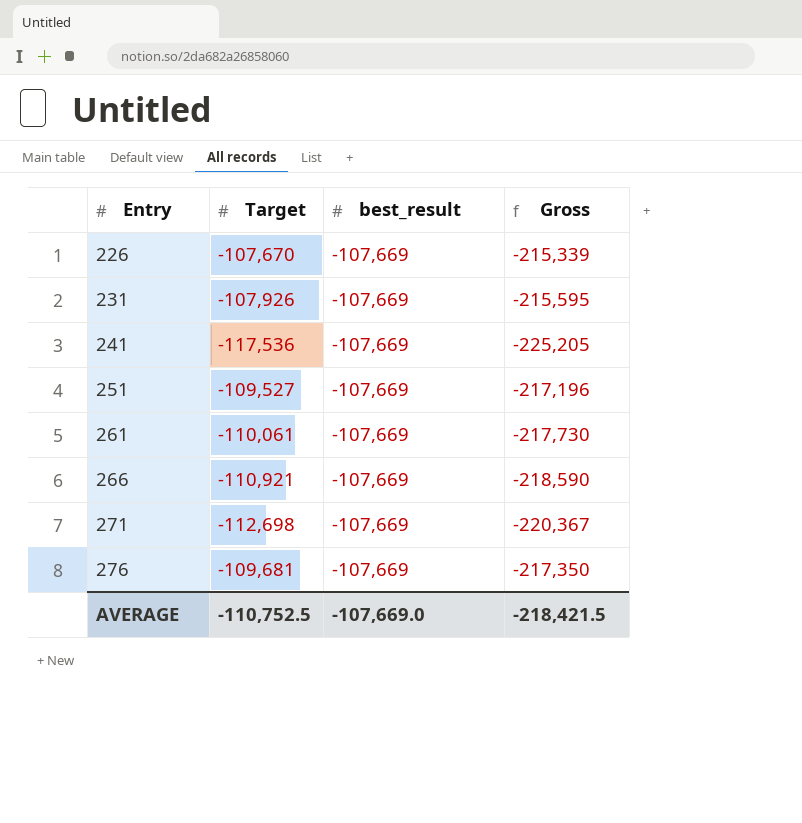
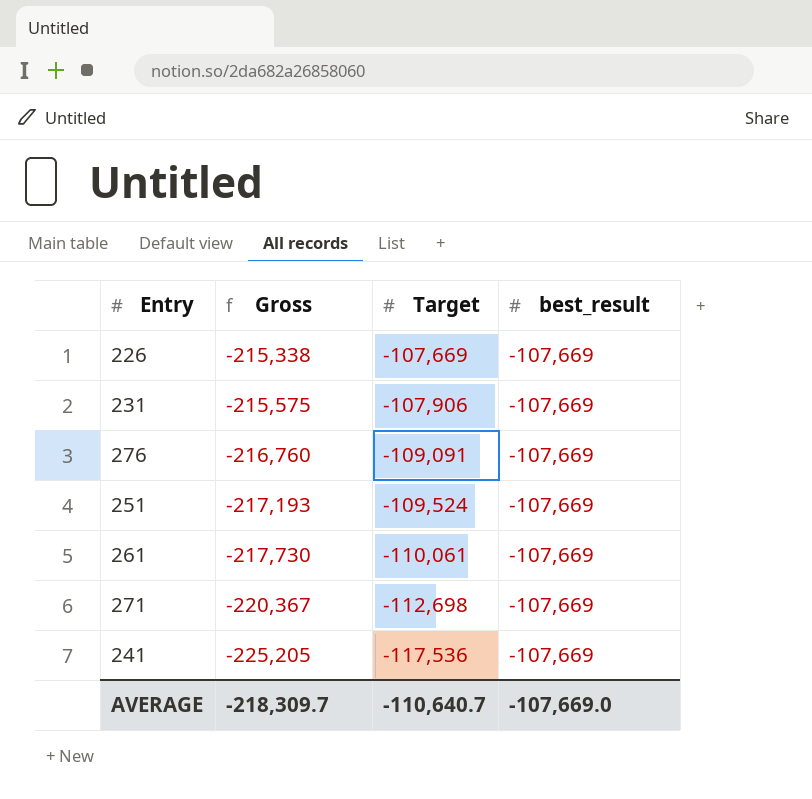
row order: Entry ascending -> Gross descending
column Gross | position: 4 -> 2
row 266: -110,921 | -107,669 | -218,590 -> none
226 | Gross: -215,339 -> -215,338
226 | Target: -107,670 -> -107,669
231 | Gross: -215,595 -> -215,575
231 | Target: -107,926 -> -107,906
276 | Gross: -217,350 -> -216,760
276 | Target: -109,681 -> -109,091
251 | Gross: -217,196 -> -217,193
251 | Target: -109,527 -> -109,524
AVERAGE | Gross: -218,421.5 -> -218,309.7
AVERAGE | Target: -110,752.5 -> -110,640.7

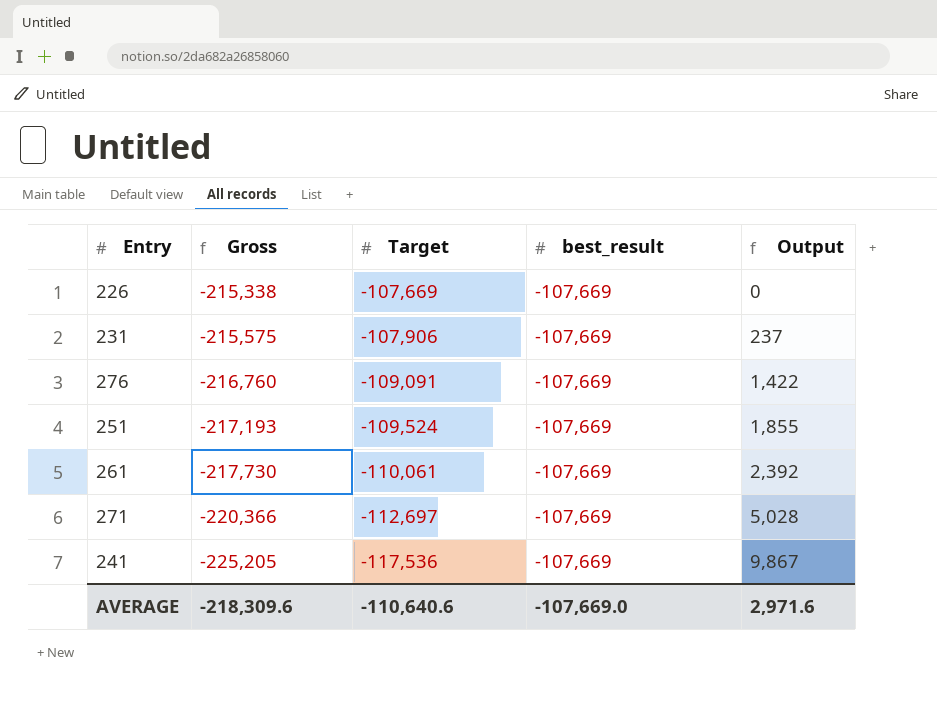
column Output | formula: none -> [best_result] - [Target]
271 | Gross: -220,367 -> -220,366
271 | Target: -112,698 -> -112,697
AVERAGE | Gross: -218,309.7 -> -218,309.6
AVERAGE | Target: -110,640.7 -> -110,640.6

